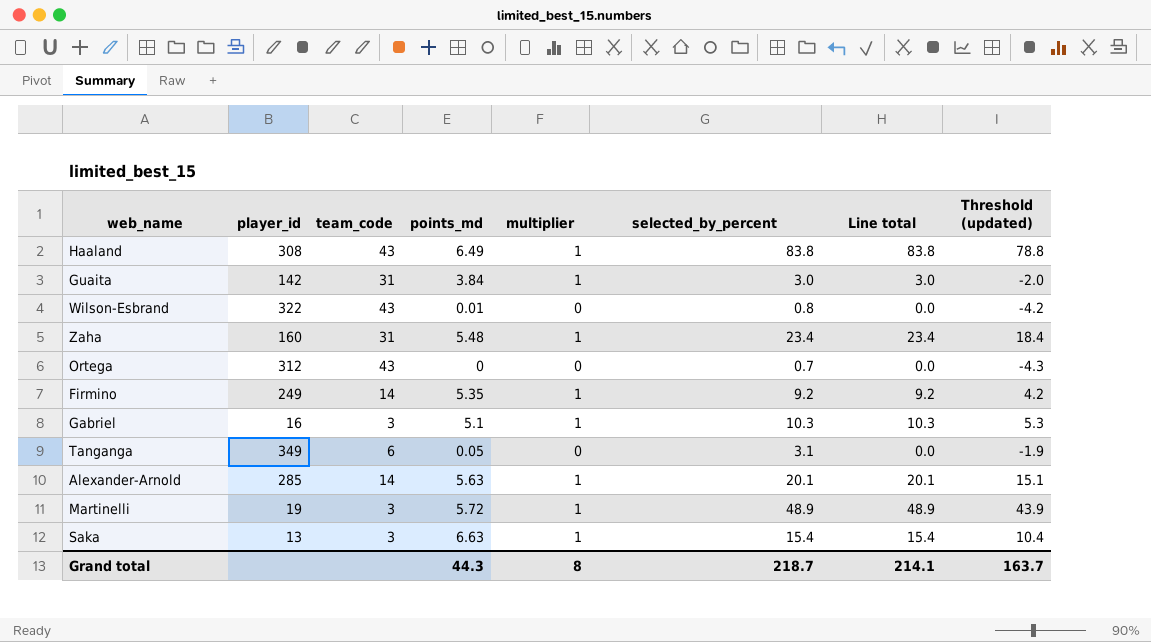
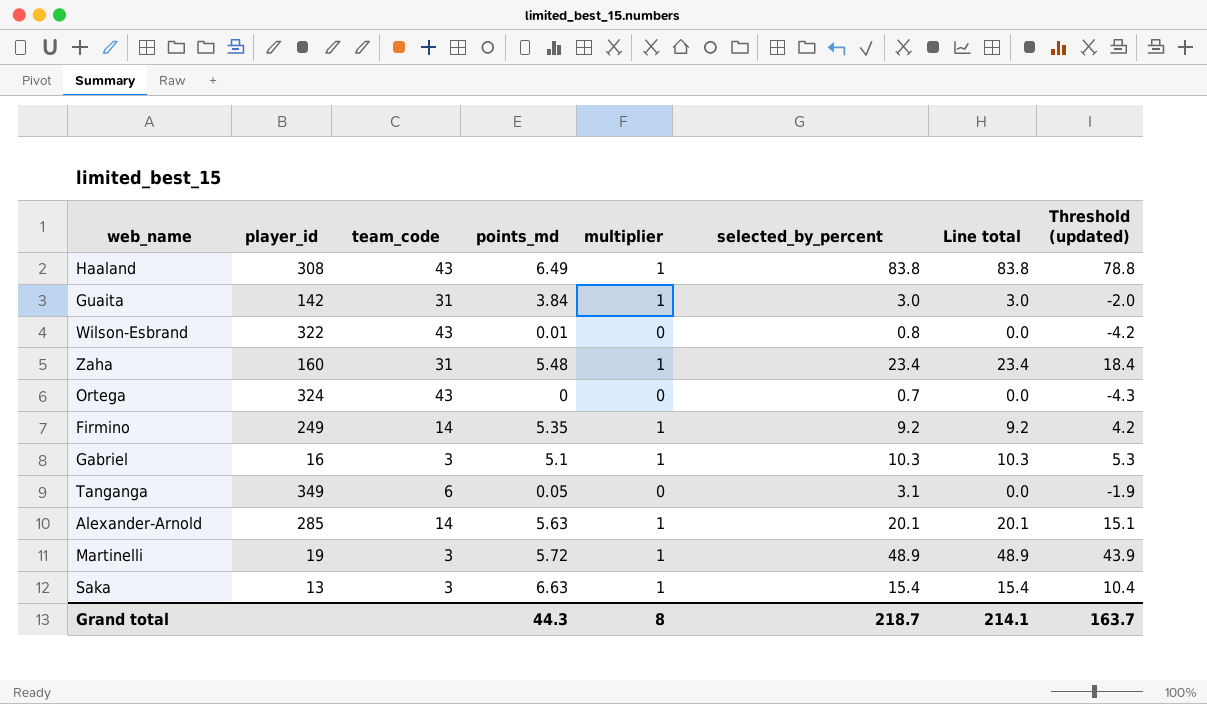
Ortega | player_id: 312 -> 324

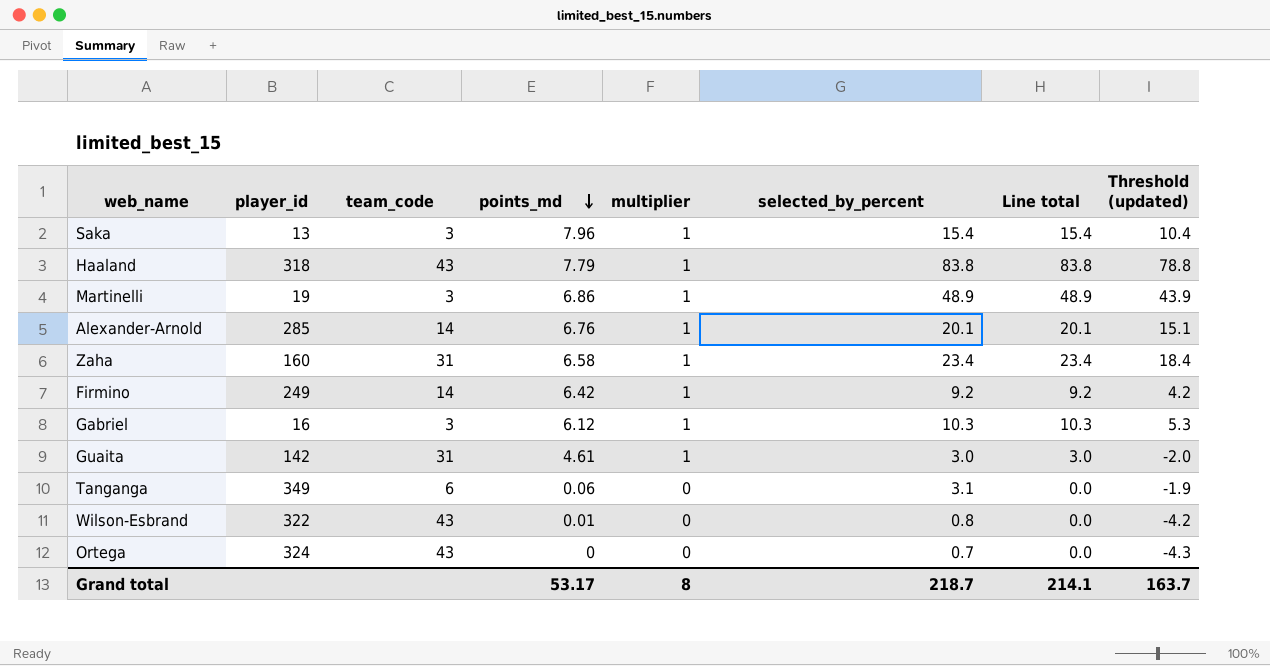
row order: none -> points_md descending
Saka | points_md: 6.63 -> 7.96
Haaland | player_id: 308 -> 318
Haaland | points_md: 6.49 -> 7.79
Martinelli | points_md: 5.72 -> 6.86
Alexander-Arnold | points_md: 5.63 -> 6.76
Zaha | points_md: 5.48 -> 6.58
Firmino | points_md: 5.35 -> 6.42
Gabriel | points_md: 5.1 -> 6.12
Guaita | points_md: 3.84 -> 4.61
Tanganga | points_md: 0.05 -> 0.06
Grand total | points_md: 44.3 -> 53.17

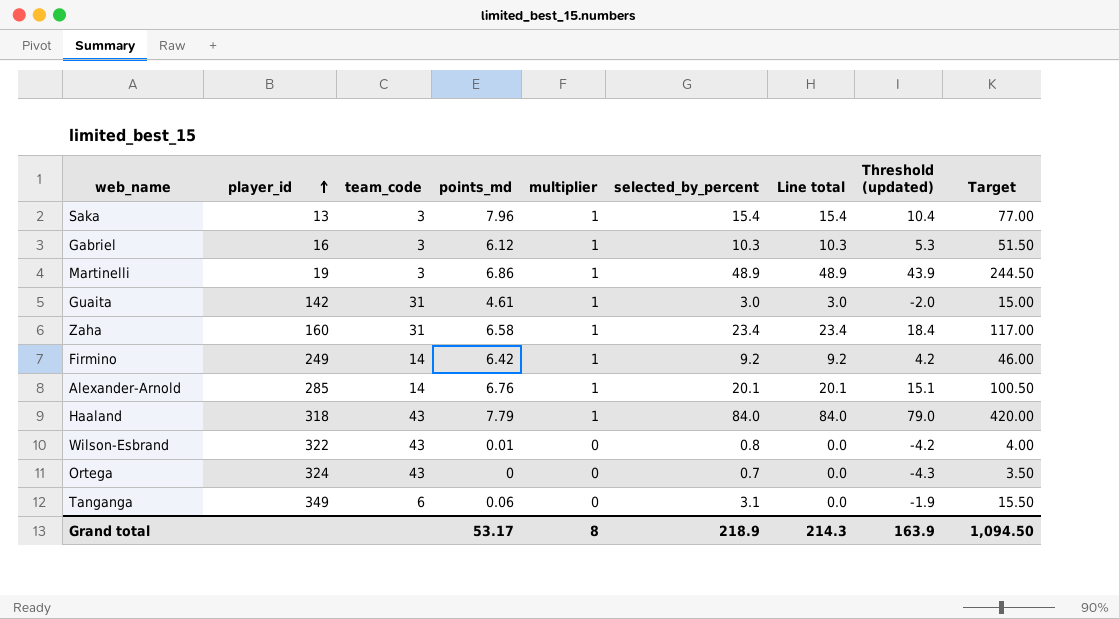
row order: points_md descending -> player_id ascending
column Target | formula: none -> [selected_by_percent] * 5
Haaland | selected_by_percent: 83.8 -> 84.0
Haaland | Line total: 83.8 -> 84.0
Haaland | Threshold (updated): 78.8 -> 79.0
Grand total | selected_by_percent: 218.7 -> 218.9
Grand total | Line total: 214.1 -> 214.3
Grand total | Threshold (updated): 163.7 -> 163.9

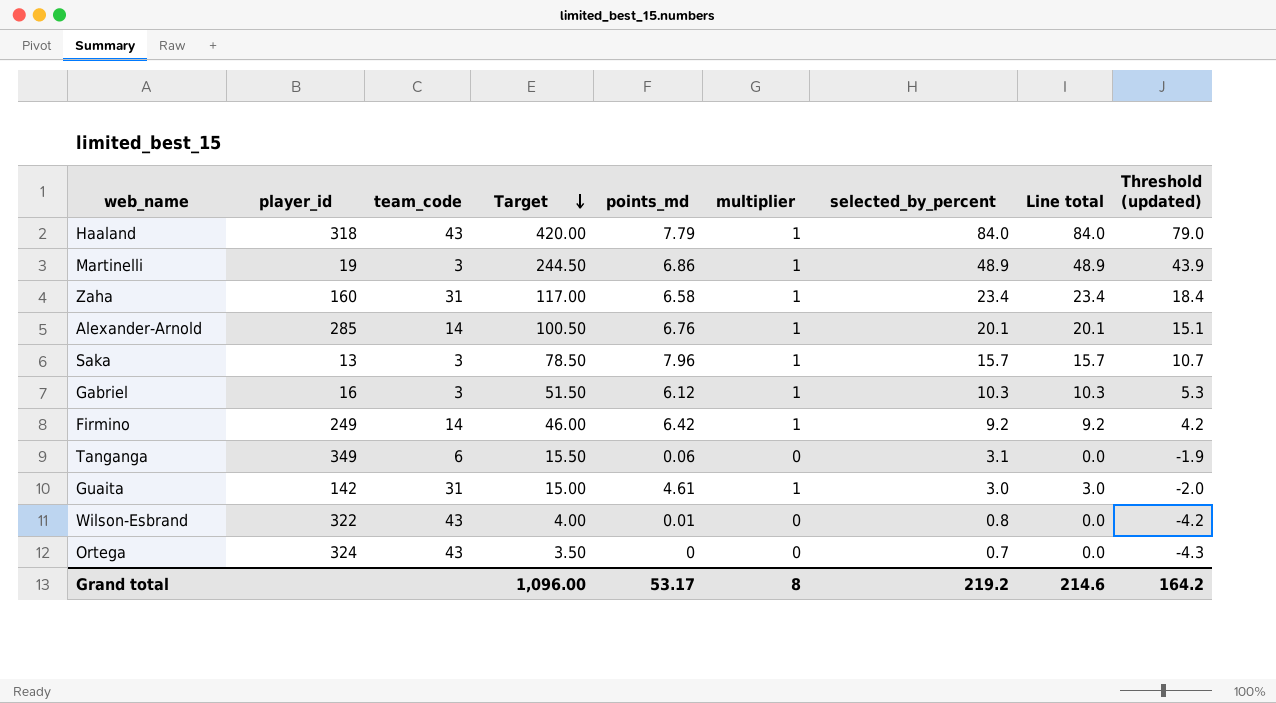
row order: player_id ascending -> Target descending
column Target | position: 9 -> 4
Saka | Target: 77.00 -> 78.50
Saka | selected_by_percent: 15.4 -> 15.7
Saka | Line total: 15.4 -> 15.7
Saka | Threshold (updated): 10.4 -> 10.7
Grand total | Target: 1,094.50 -> 1,096.00
Grand total | selected_by_percent: 218.9 -> 219.2
Grand total | Line total: 214.3 -> 214.6
Grand total | Threshold (updated): 163.9 -> 164.2

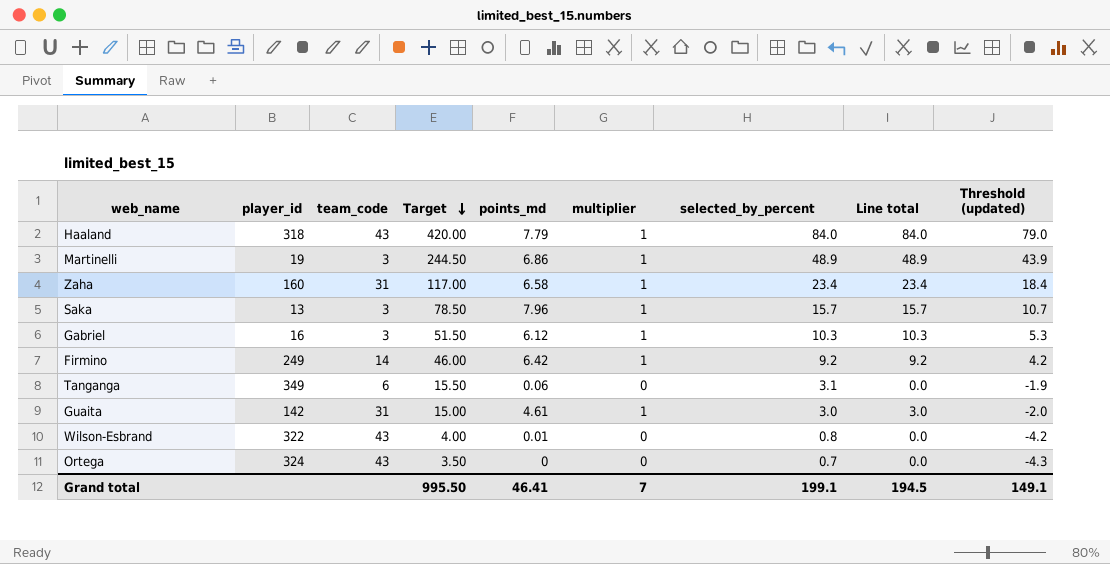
row Alexander-Arnold: 285 | 14 | 100.50 | 6.76 | 1 | 20.1 | 20.1 | 15.1 -> none
Grand total | Target: 1,096.00 -> 995.50
Grand total | points_md: 53.17 -> 46.41
Grand total | multiplier: 8 -> 7
Grand total | selected_by_percent: 219.2 -> 199.1
Grand total | Line total: 214.6 -> 194.5
Grand total | Threshold (updated): 164.2 -> 149.1

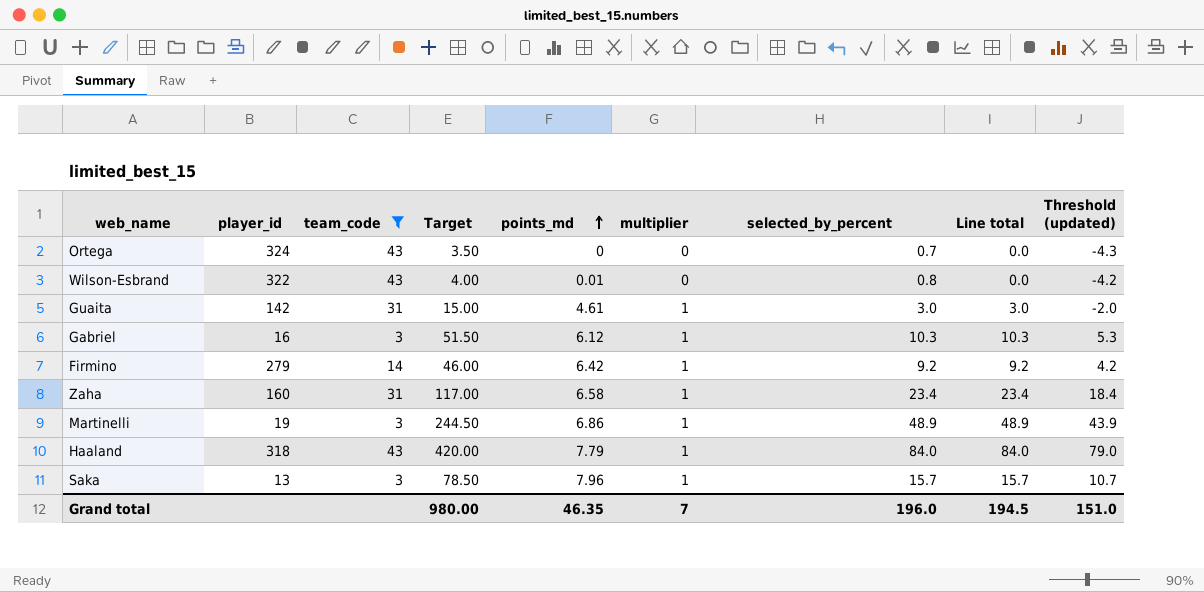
filter: none -> team_code != 6
row order: Target descending -> points_md ascending
Firmino | player_id: 249 -> 279
Grand total | Target: 995.50 -> 980.00
Grand total | points_md: 46.41 -> 46.35
Grand total | selected_by_percent: 199.1 -> 196.0
Grand total | Threshold (updated): 149.1 -> 151.0

